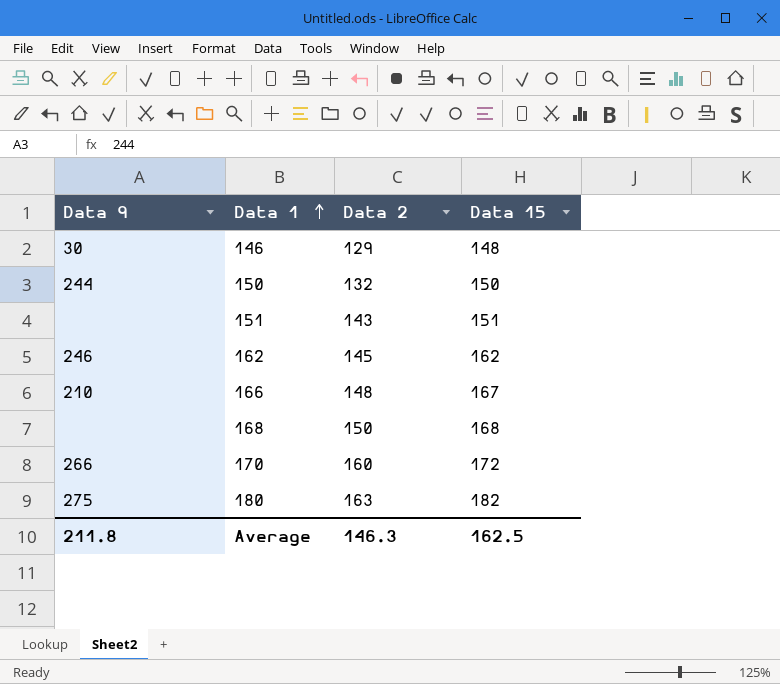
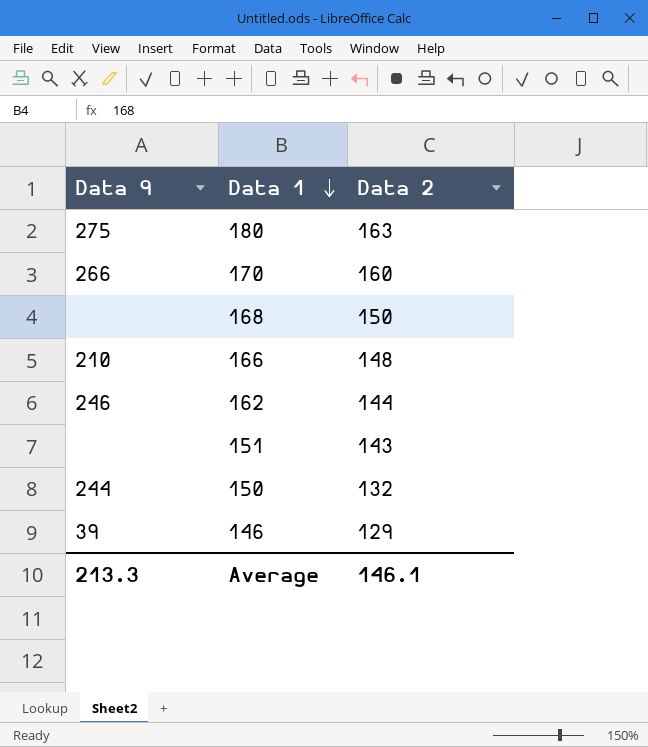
row order: Data 1 ascending -> Data 1 descending
column Data 15 | position: 4 -> none
162 | Data 2: 145 -> 144
146 | Data 9: 30 -> 39
Average | Data 9: 211.8 -> 213.3
Average | Data 2: 146.3 -> 146.1

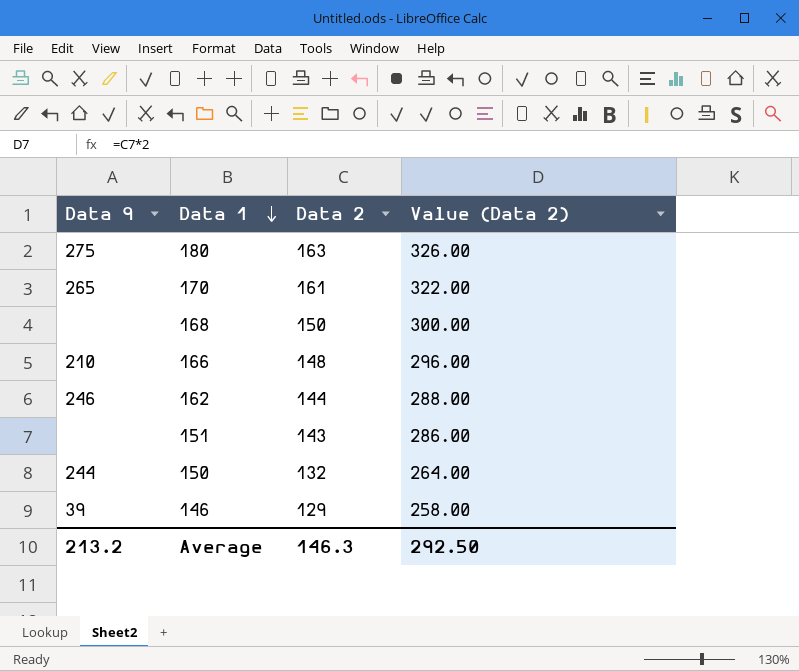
column Value (Data 2) | formula: none -> [Data 2] * 2
170 | Data 9: 266 -> 265
170 | Data 2: 160 -> 161
Average | Data 9: 213.3 -> 213.2
Average | Data 2: 146.1 -> 146.3

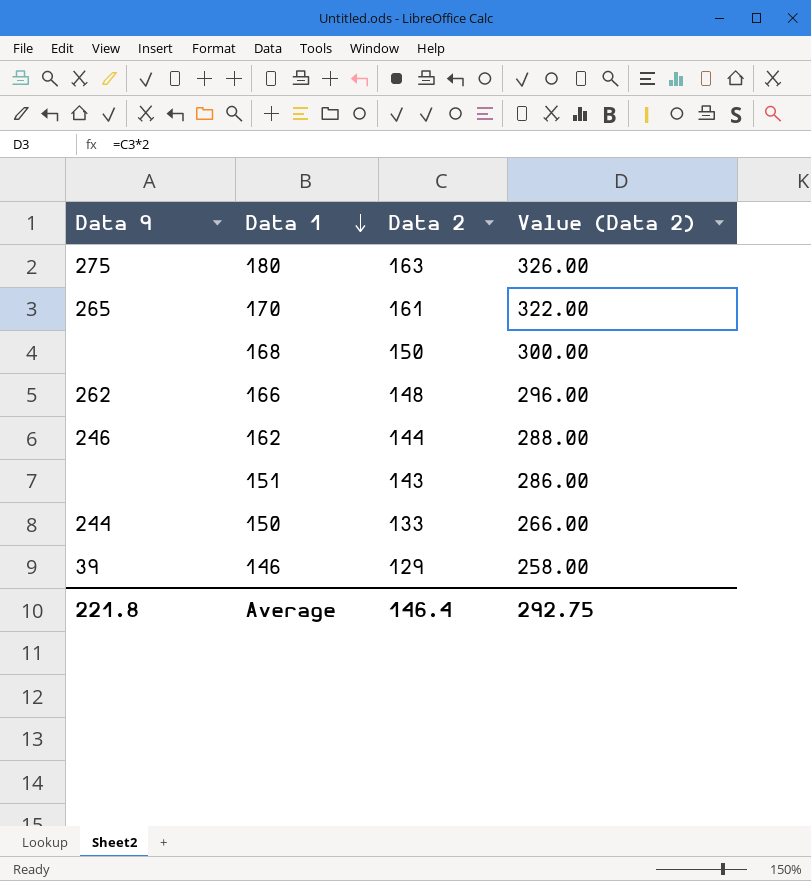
166 | Data 9: 210 -> 262
150 | Data 2: 132 -> 133
150 | Value (Data 2): 264.00 -> 266.00
Average | Data 9: 213.2 -> 221.8
Average | Data 2: 146.3 -> 146.4
Average | Value (Data 2): 292.50 -> 292.75

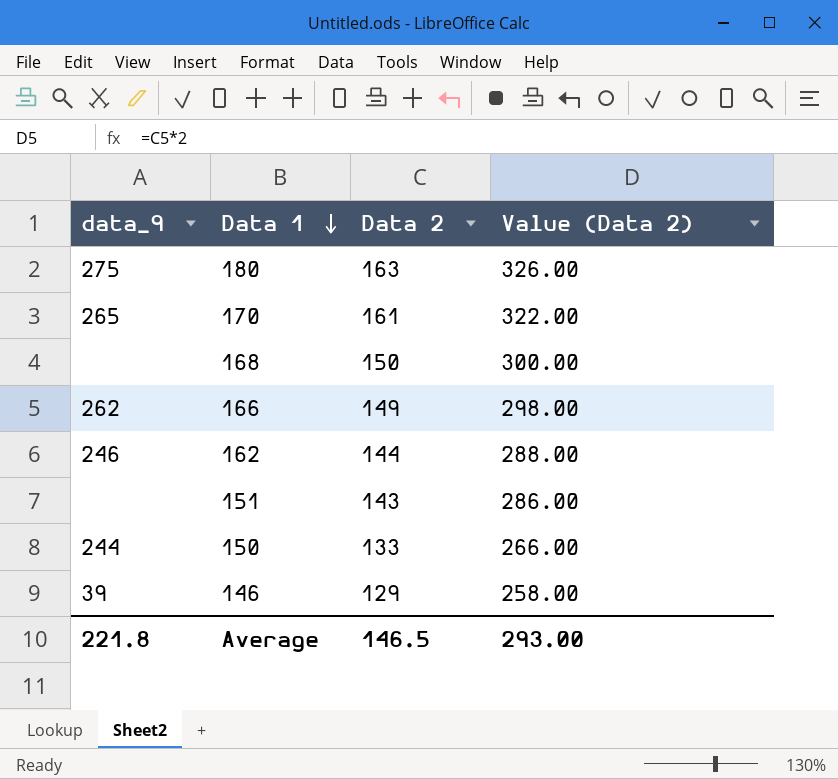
column name: Data 9 -> data_9
166 | Data 2: 148 -> 149
166 | Value (Data 2): 296.00 -> 298.00
Average | Data 2: 146.4 -> 146.5
Average | Value (Data 2): 292.75 -> 293.00

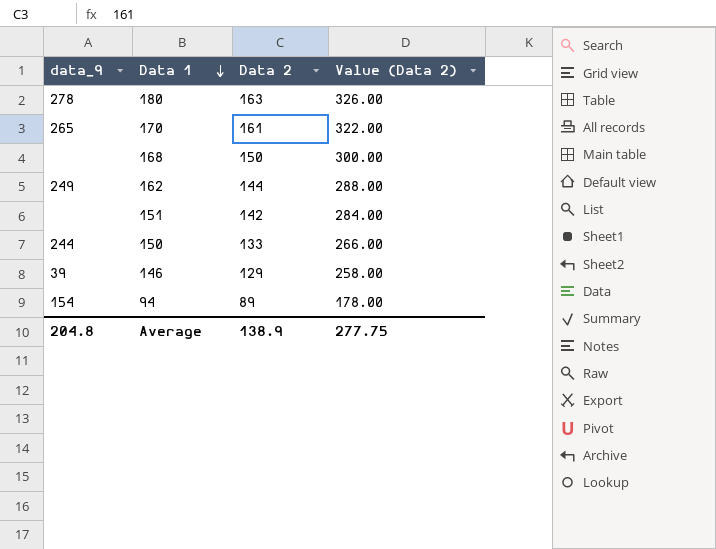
row 166: 262 | 149 | 298.00 -> none
180 | data_9: 275 -> 278
162 | data_9: 246 -> 249
151 | Data 2: 143 -> 142
151 | Value (Data 2): 286.00 -> 284.00
row 94: none -> 154 | 89 | 178.00
Average | data_9: 221.8 -> 204.8
Average | Data 2: 146.5 -> 138.9
Average | Value (Data 2): 293.00 -> 277.75

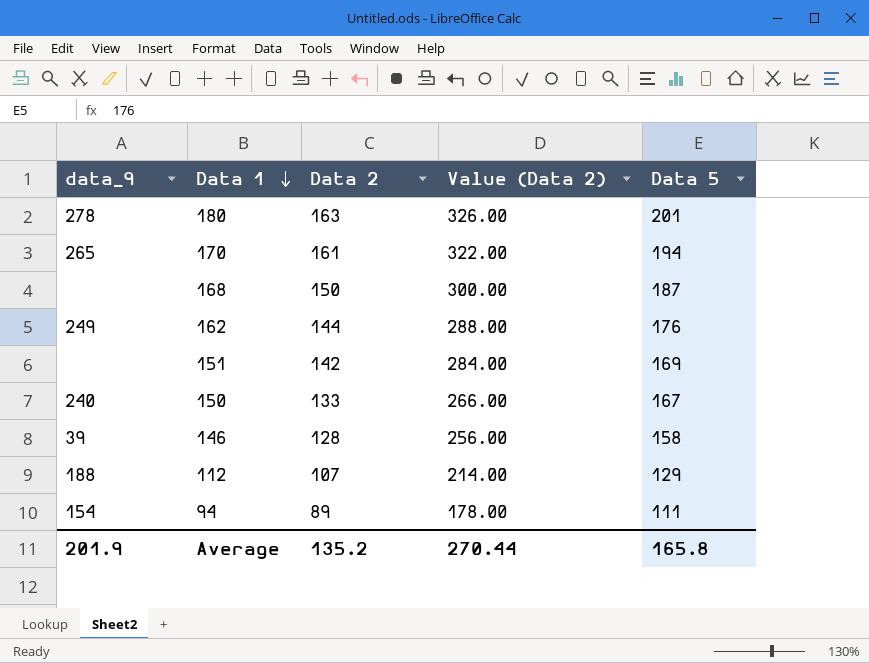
column Data 5 | position: none -> 5
150 | data_9: 244 -> 240
146 | Data 2: 129 -> 128
146 | Value (Data 2): 258.00 -> 256.00
row 112: none -> 188 | 107 | 214.00 | 129
Average | data_9: 204.8 -> 201.9
Average | Data 2: 138.9 -> 135.2
Average | Value (Data 2): 277.75 -> 270.44

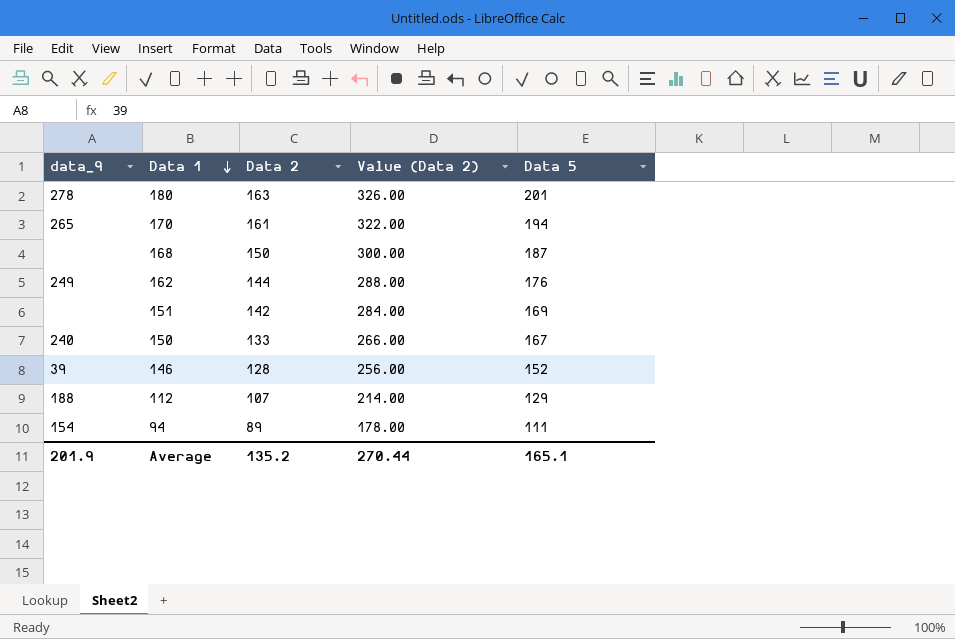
146 | Data 5: 158 -> 152
Average | Data 5: 165.8 -> 165.1

